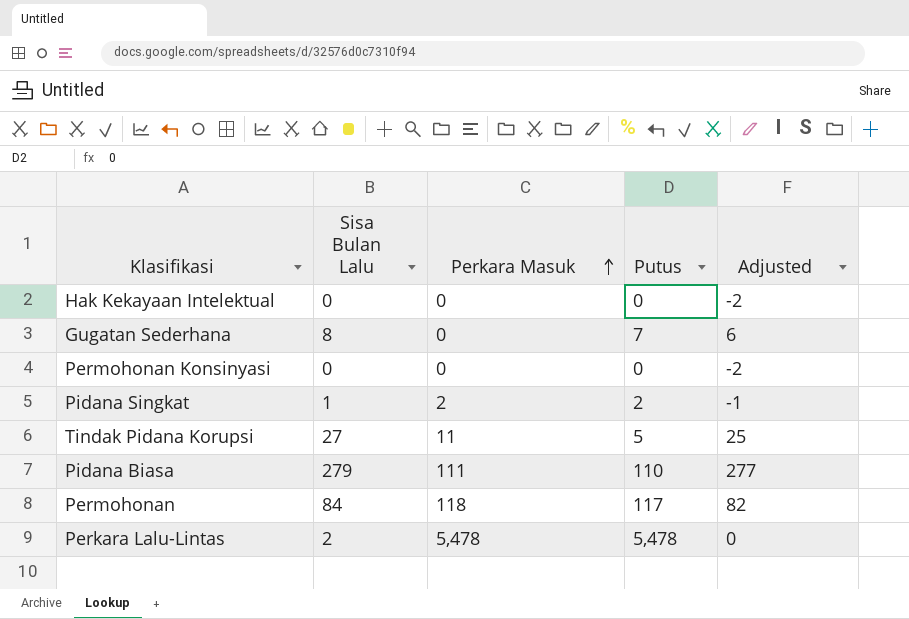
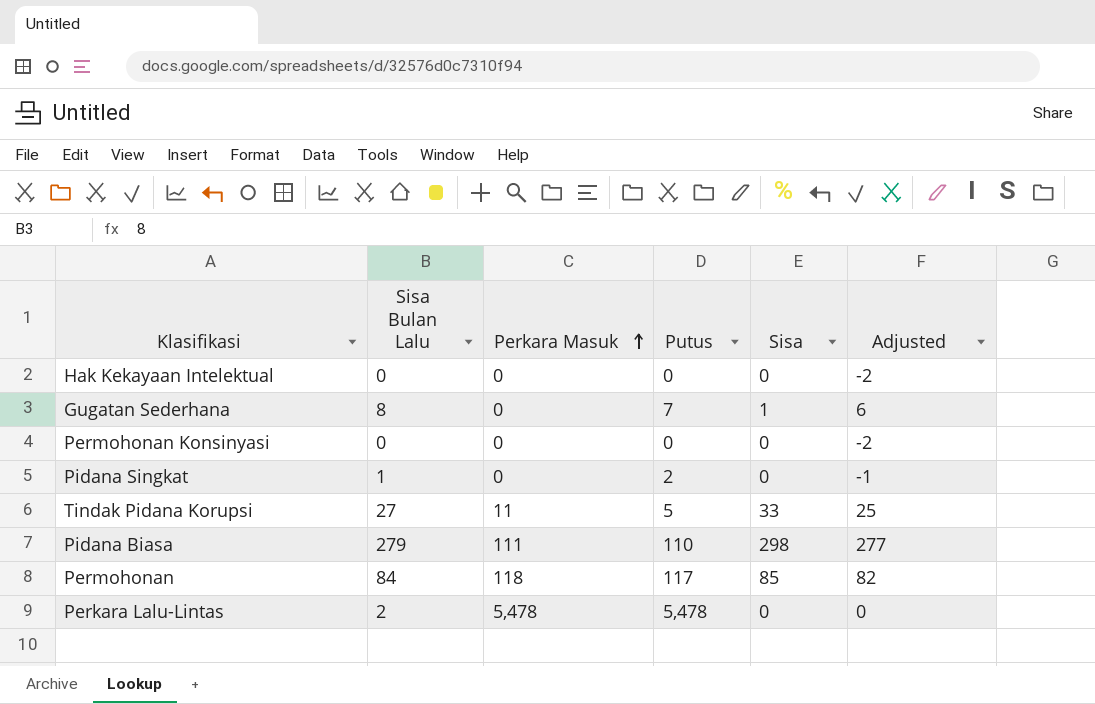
column Sisa | position: none -> 5
Pidana Singkat | Perkara Masuk: 2 -> 0

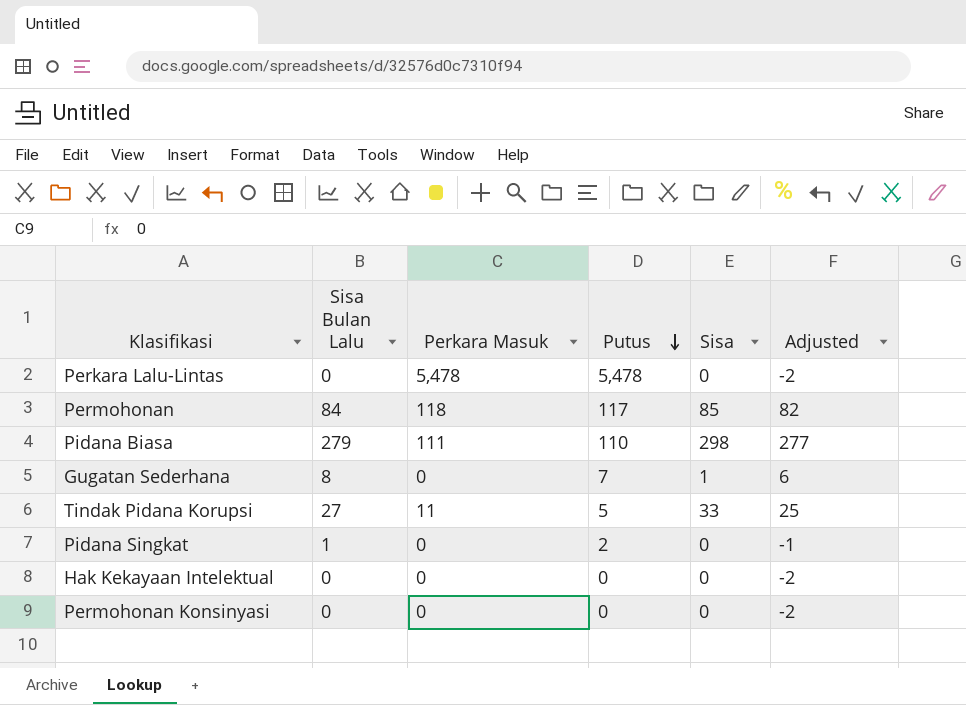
row order: Perkara Masuk ascending -> Putus descending
Perkara Lalu-Lintas | Sisa Bulan Lalu: 2 -> 0
Perkara Lalu-Lintas | Adjusted: 0 -> -2

